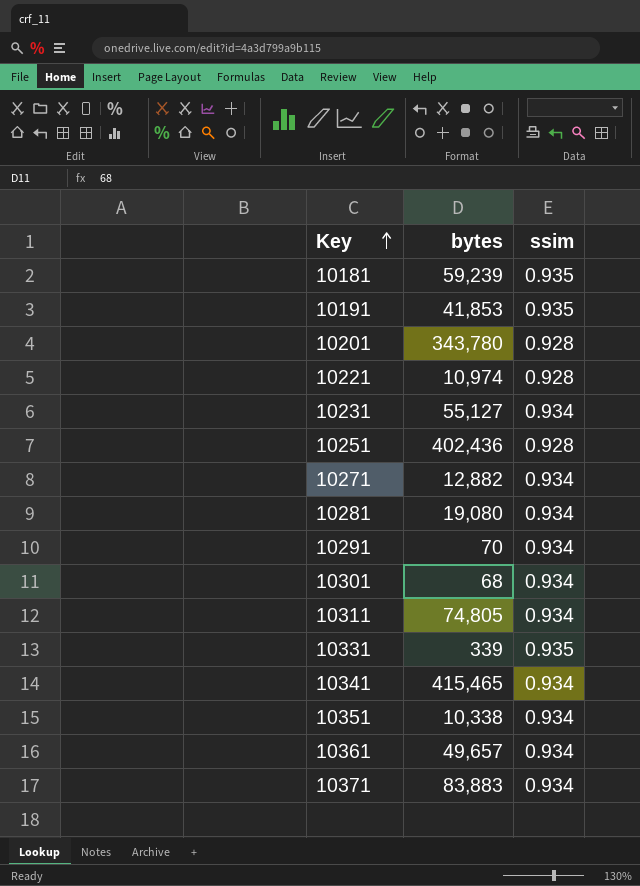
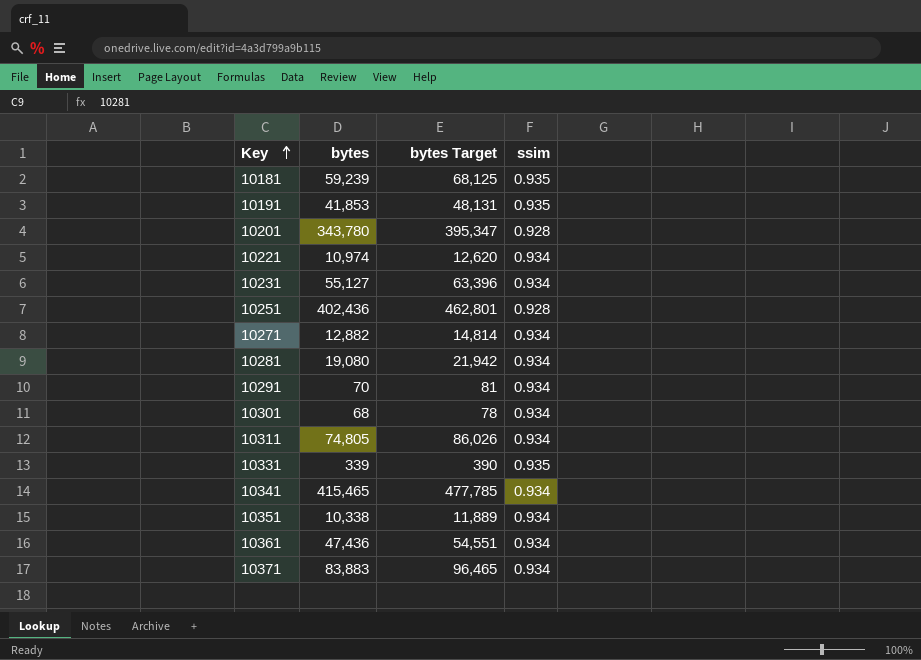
column bytes Target | formula: none -> [bytes] * 1.15
10221 | ssim: 0.928 -> 0.934
10361 | bytes: 49,657 -> 47,436

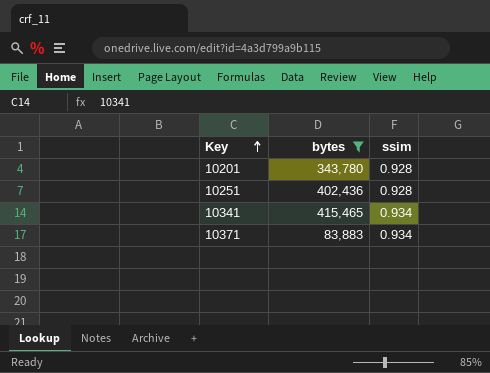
filter: none -> bytes >= 83,883
column bytes Target | formula: [bytes] * 1.15 -> none

